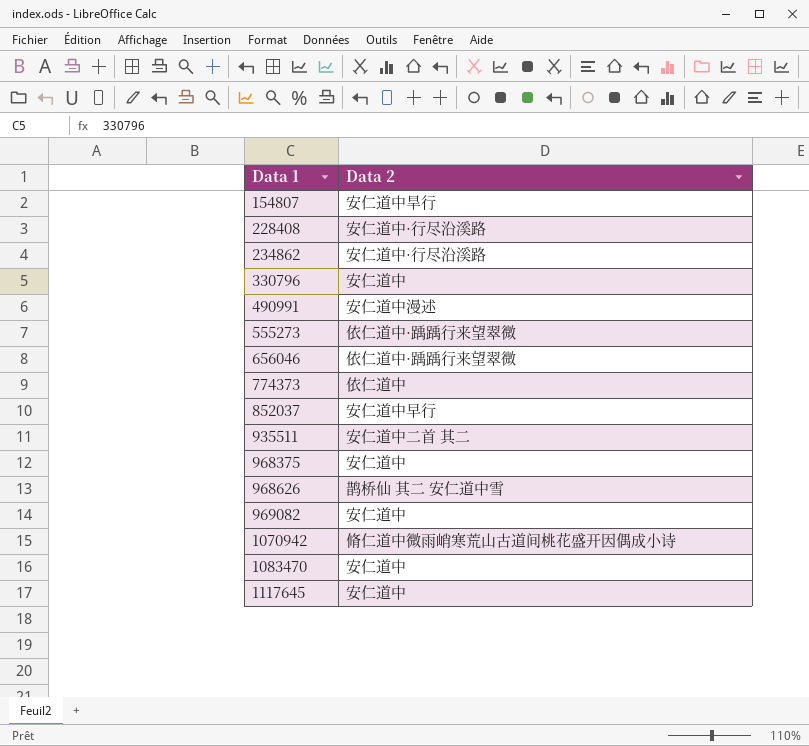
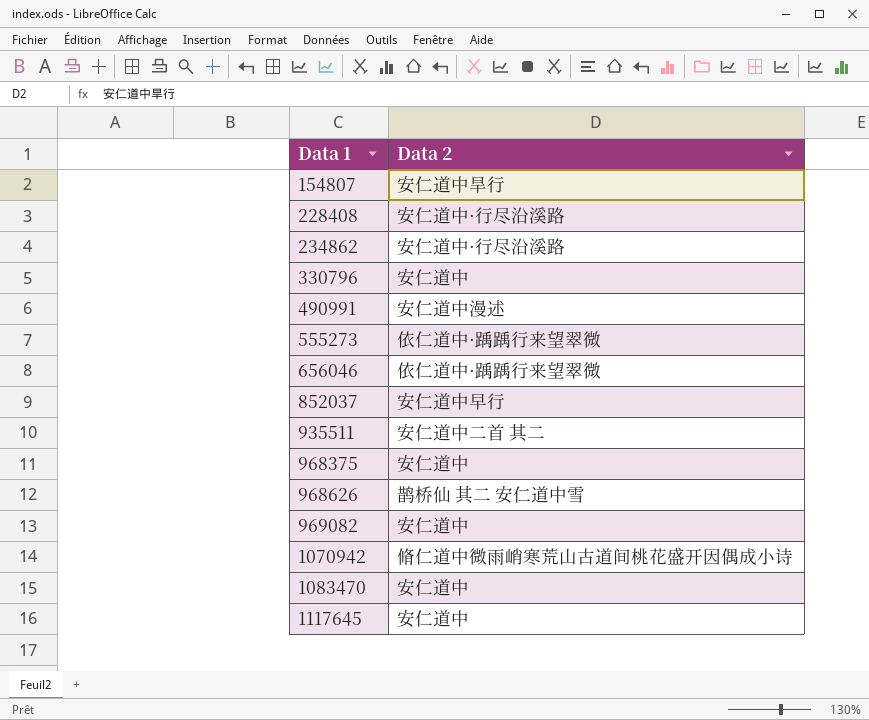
row 774373: 依仁道中 -> none

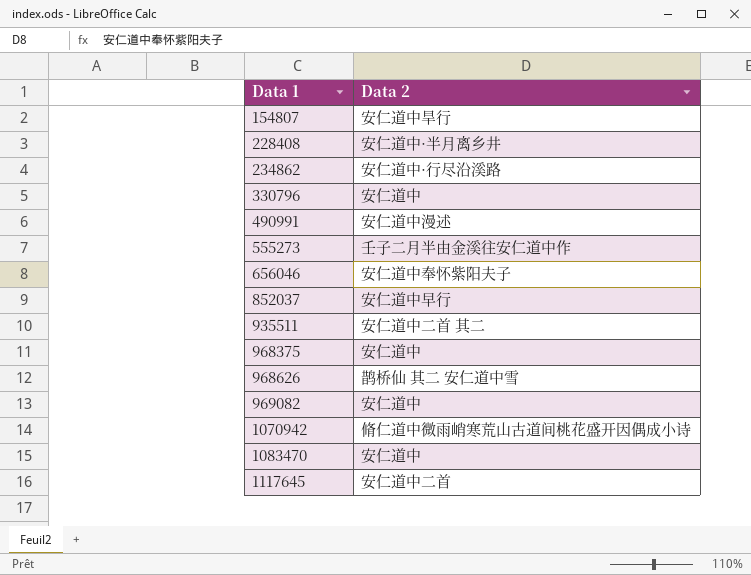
228408 | Data 2: 安仁道中·行尽沿溪路 -> 安仁道中·半月离乡井
555273 | Data 2: 依仁道中·踽踽行来望翠微 -> 壬子二月半由金溪往安仁道中作
656046 | Data 2: 依仁道中·踽踽行来望翠微 -> 安仁道中奉怀紫阳夫子
1117645 | Data 2: 安仁道中 -> 安仁道中二首

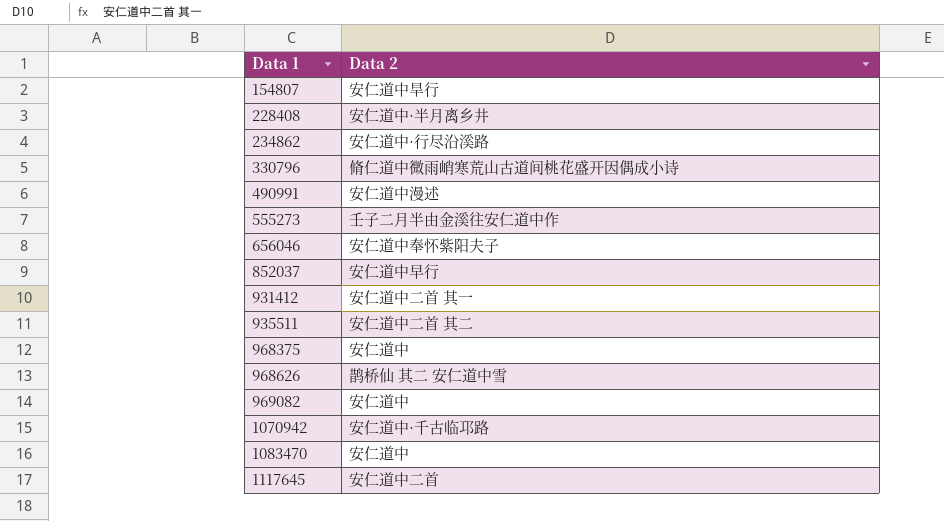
330796 | Data 2: 安仁道中 -> 脩仁道中微雨峭寒荒山古道间桃花盛开因偶成小诗
row 931412: none -> 安仁道中二首 其一
1070942 | Data 2: 脩仁道中微雨峭寒荒山古道间桃花盛开因偶成小诗 -> 安仁道中·千古临邛路

